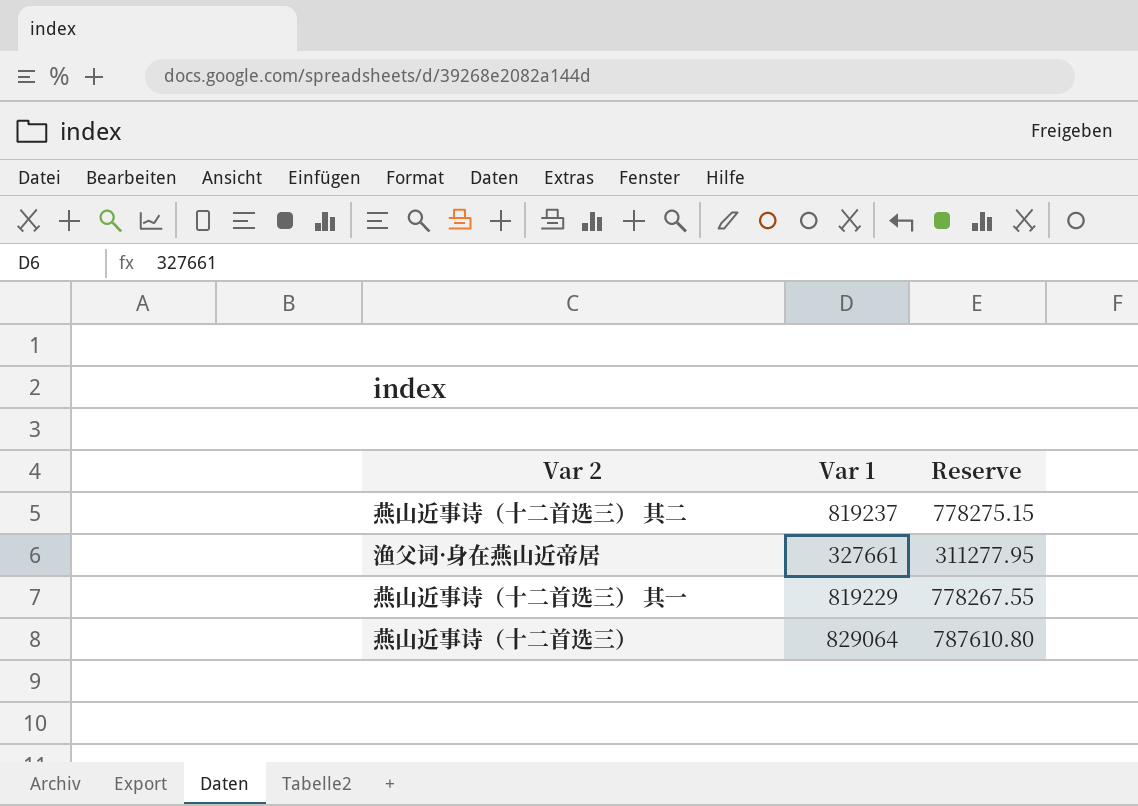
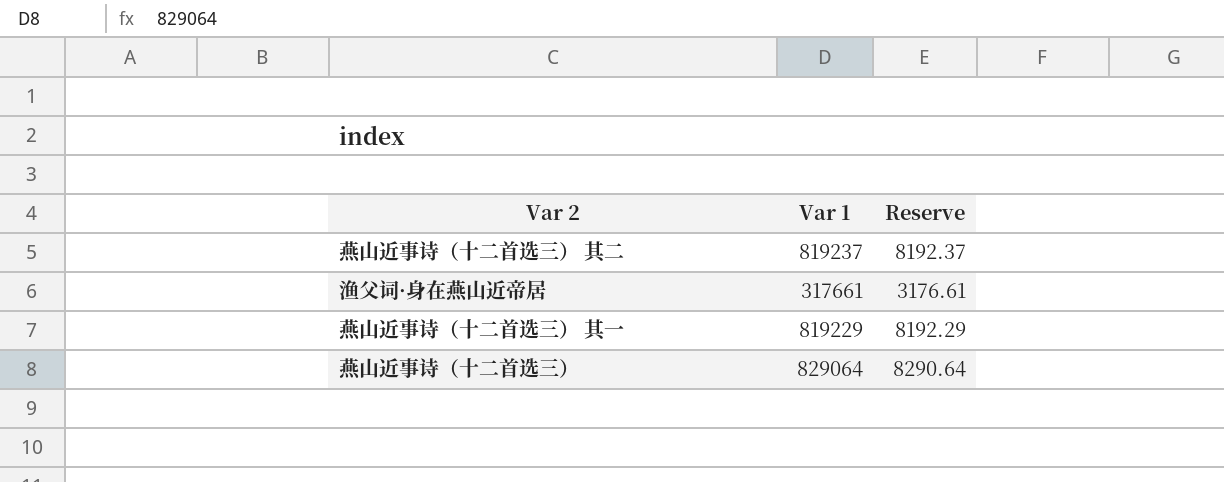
column Reserve | formula: [Var 1] * 0.95 -> [Var 1] * 0.01
渔父词·身在燕山近帝居 | Var 1: 327661 -> 317661

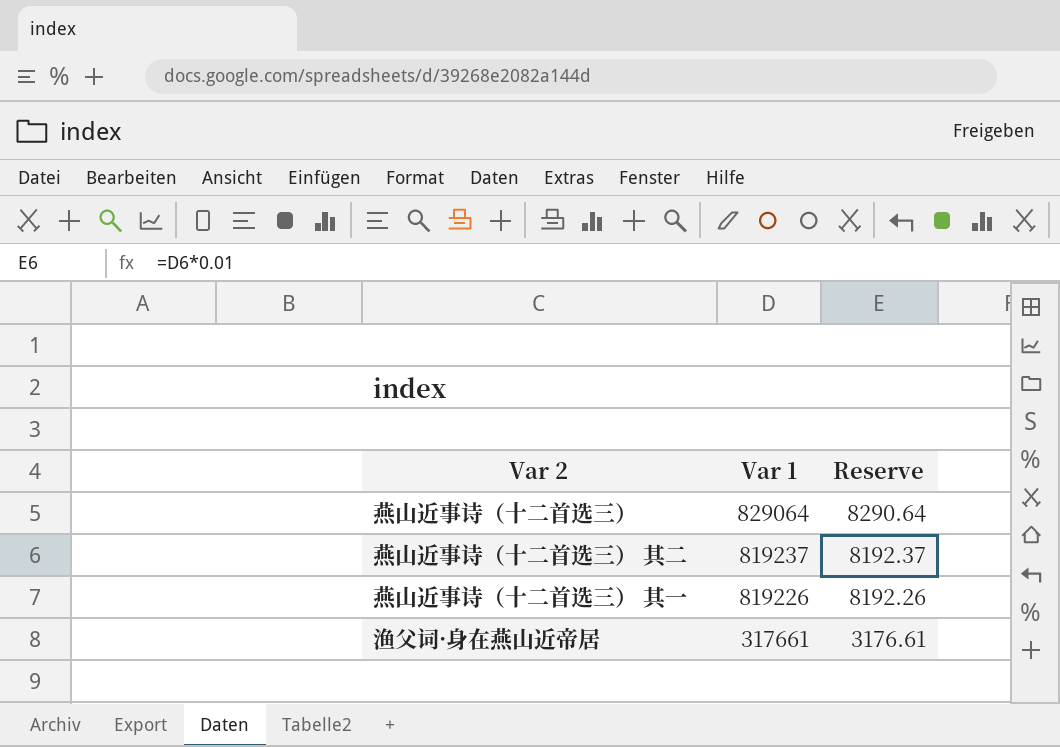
row order: none -> Var 1 descending
燕山近事诗（十二首选三） 其一 | Var 1: 819229 -> 819226
燕山近事诗（十二首选三） 其一 | Reserve: 8192.29 -> 8192.26

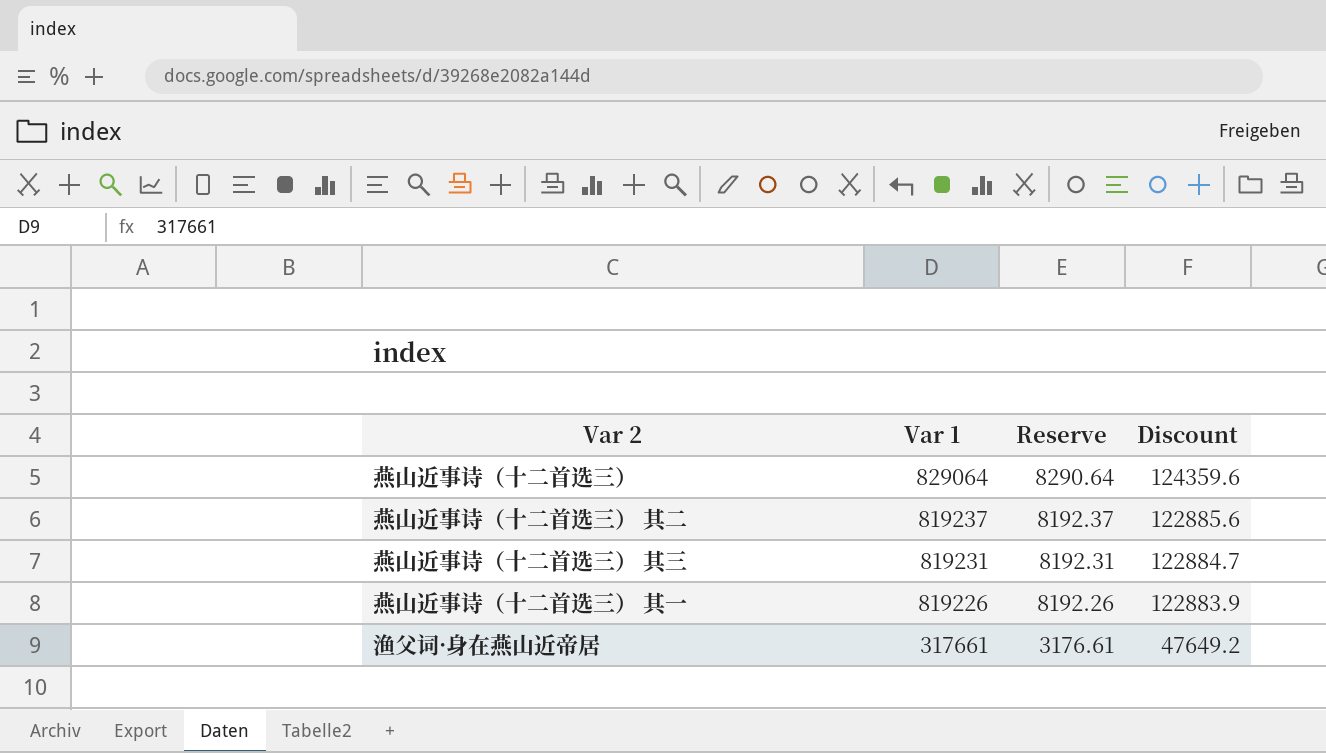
column Discount | formula: none -> [Var 1] * 0.15
row 燕山近事诗（十二首选三） 其三: none -> 819231 | 8192.31 | 122884.7

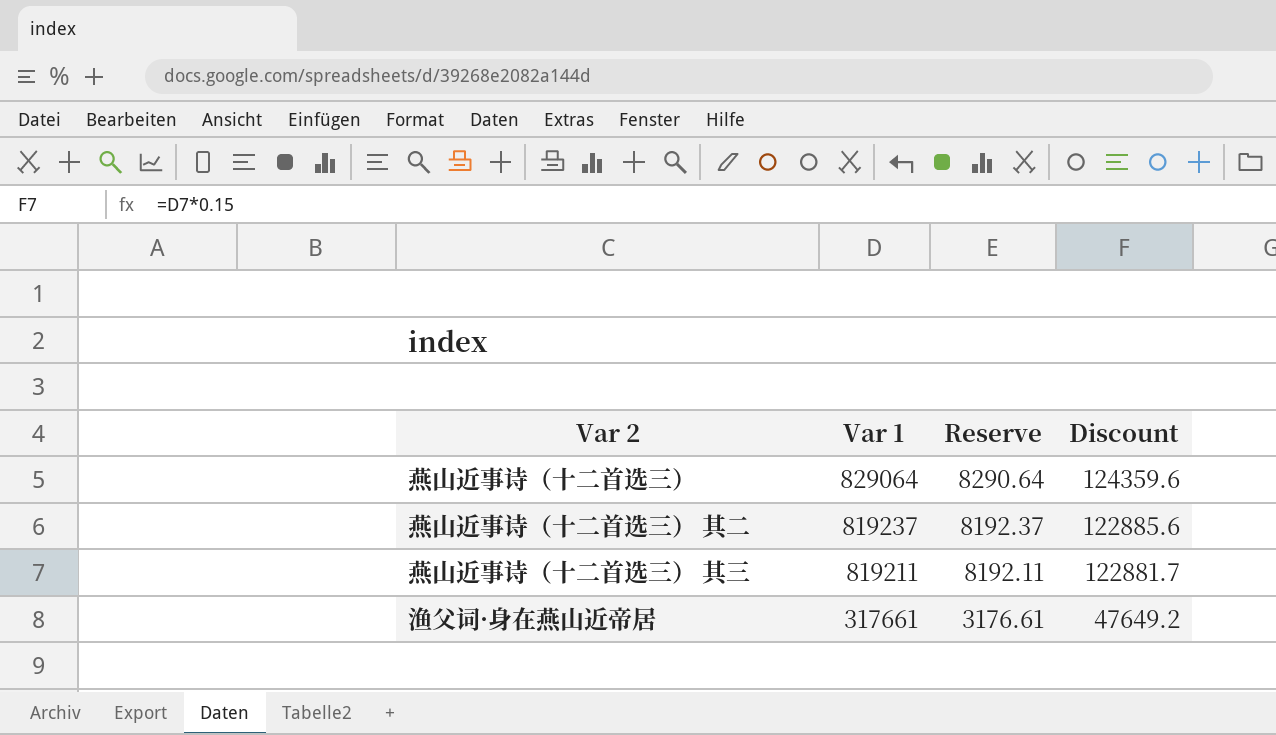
row 燕山近事诗（十二首选三） 其一: 819226 | 8192.26 | 122883.9 -> none
燕山近事诗（十二首选三） 其三 | Var 1: 819231 -> 819211
燕山近事诗（十二首选三） 其三 | Reserve: 8192.31 -> 8192.11
燕山近事诗（十二首选三） 其三 | Discount: 122884.7 -> 122881.7

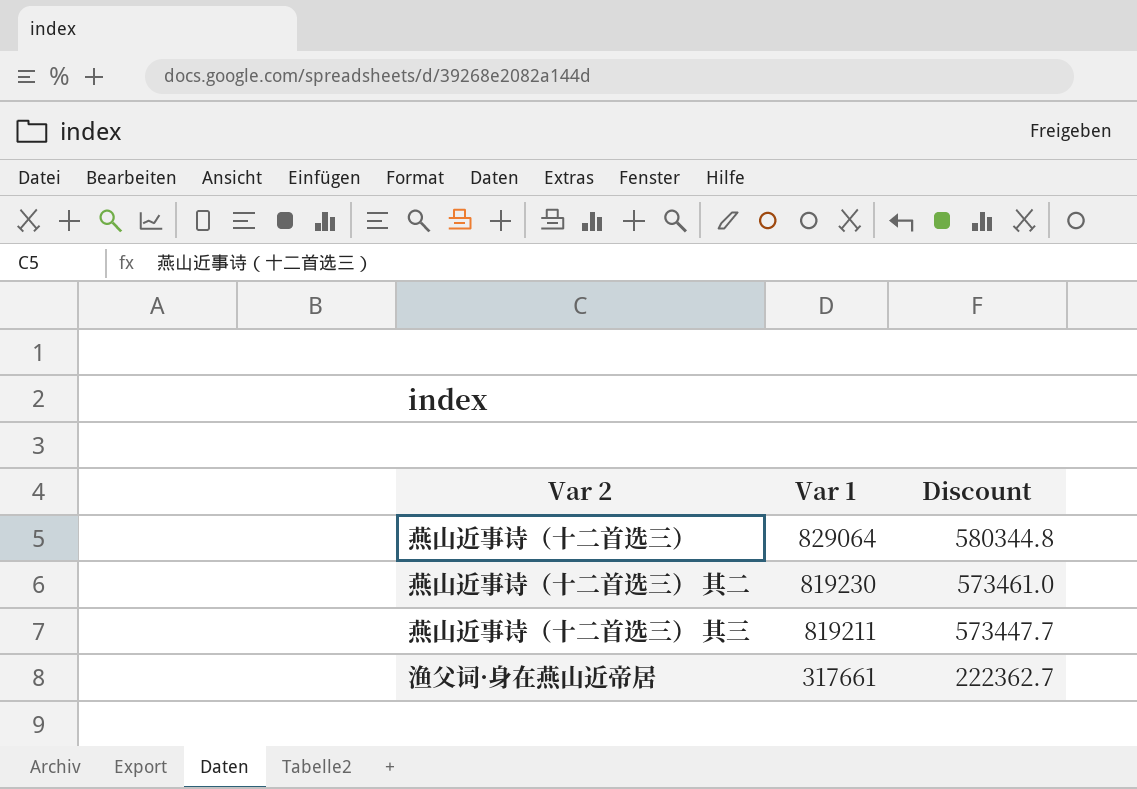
column Reserve | formula: [Var 1] * 0.01 -> none
column Discount | formula: [Var 1] * 0.15 -> [Var 1] * 0.7
燕山近事诗（十二首选三） 其二 | Var 1: 819237 -> 819230

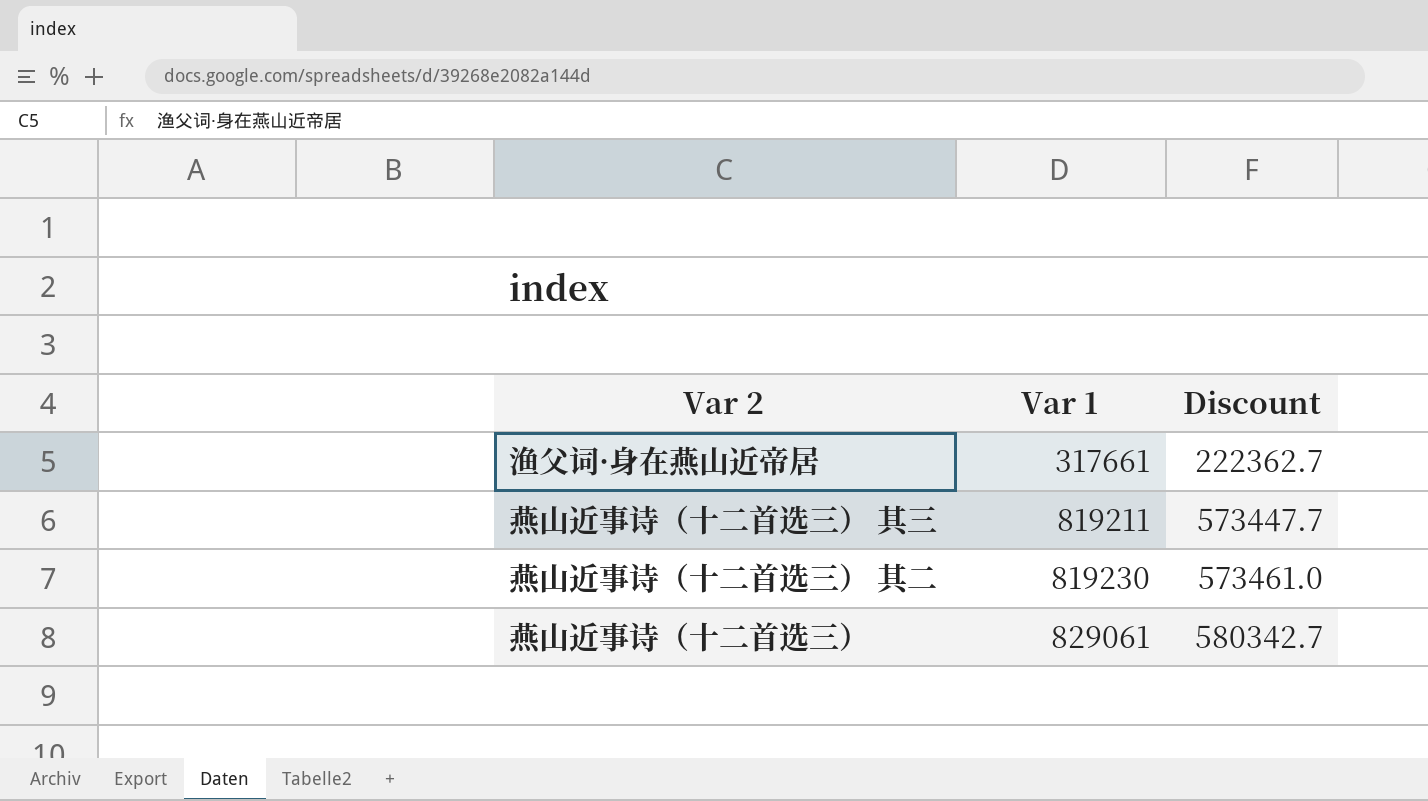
row order: Var 1 descending -> Var 1 ascending
燕山近事诗（十二首选三） | Var 1: 829064 -> 829061
燕山近事诗（十二首选三） | Discount: 580344.8 -> 580342.7

